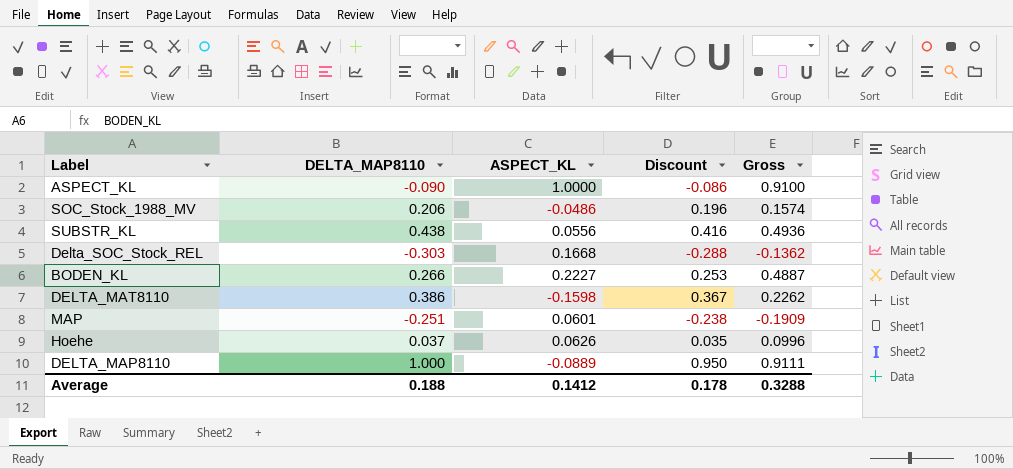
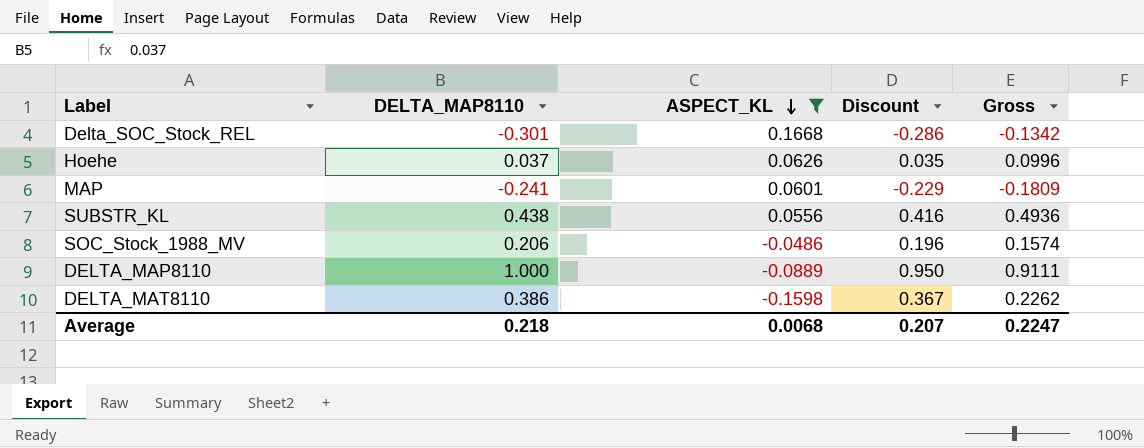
filter: none -> ASPECT_KL <= 0.1668
row order: none -> ASPECT_KL descending
Delta_SOC_Stock_REL | DELTA_MAP8110: -0.303 -> -0.301
Delta_SOC_Stock_REL | Discount: -0.288 -> -0.286
Delta_SOC_Stock_REL | Gross: -0.1362 -> -0.1342
MAP | DELTA_MAP8110: -0.251 -> -0.241
MAP | Discount: -0.238 -> -0.229
MAP | Gross: -0.1909 -> -0.1809
Average | DELTA_MAP8110: 0.188 -> 0.218
Average | ASPECT_KL: 0.1412 -> 0.0068
Average | Discount: 0.178 -> 0.207
Average | Gross: 0.3288 -> 0.2247

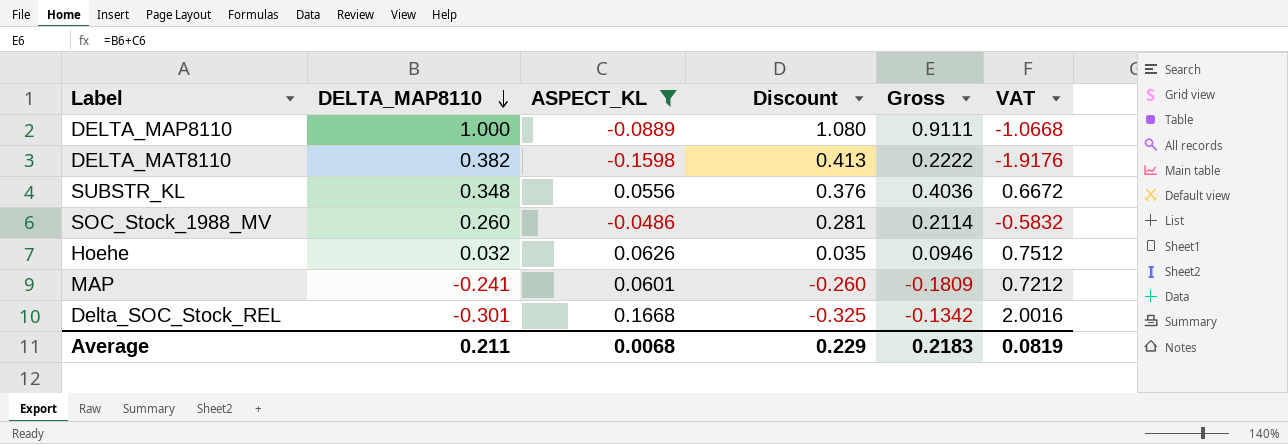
row order: ASPECT_KL descending -> DELTA_MAP8110 descending
column Discount | formula: [DELTA_MAP8110] * 0.95 -> [DELTA_MAP8110] * 1.08
column VAT | formula: none -> [ASPECT_KL] * 12
DELTA_MAT8110 | DELTA_MAP8110: 0.386 -> 0.382
DELTA_MAT8110 | Gross: 0.2262 -> 0.2222
SUBSTR_KL | DELTA_MAP8110: 0.438 -> 0.348
SUBSTR_KL | Gross: 0.4936 -> 0.4036
SOC_Stock_1988_MV | DELTA_MAP8110: 0.206 -> 0.260
SOC_Stock_1988_MV | Gross: 0.1574 -> 0.2114
Hoehe | DELTA_MAP8110: 0.037 -> 0.032
Hoehe | Gross: 0.0996 -> 0.0946
Average | DELTA_MAP8110: 0.218 -> 0.211
Average | Discount: 0.207 -> 0.229
Average | Gross: 0.2247 -> 0.2183

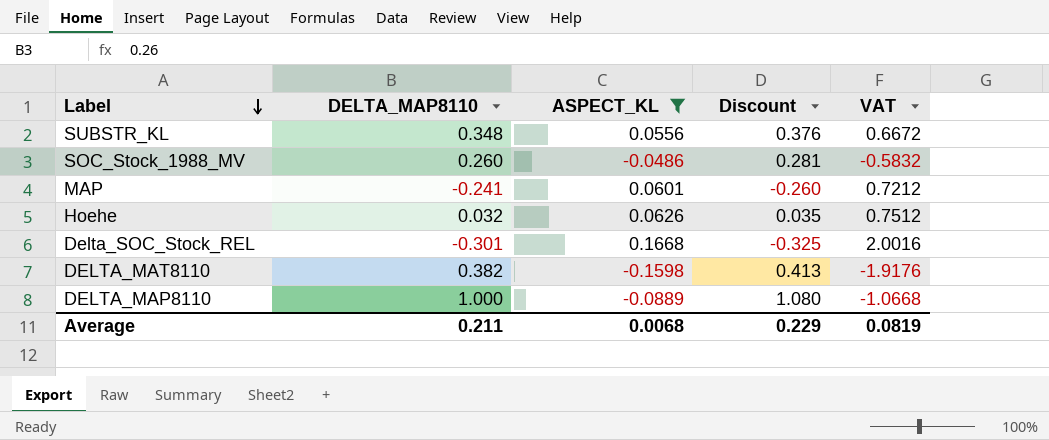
row order: DELTA_MAP8110 descending -> Label descending
column Gross | formula: [DELTA_MAP8110] + [ASPECT_KL] -> none

